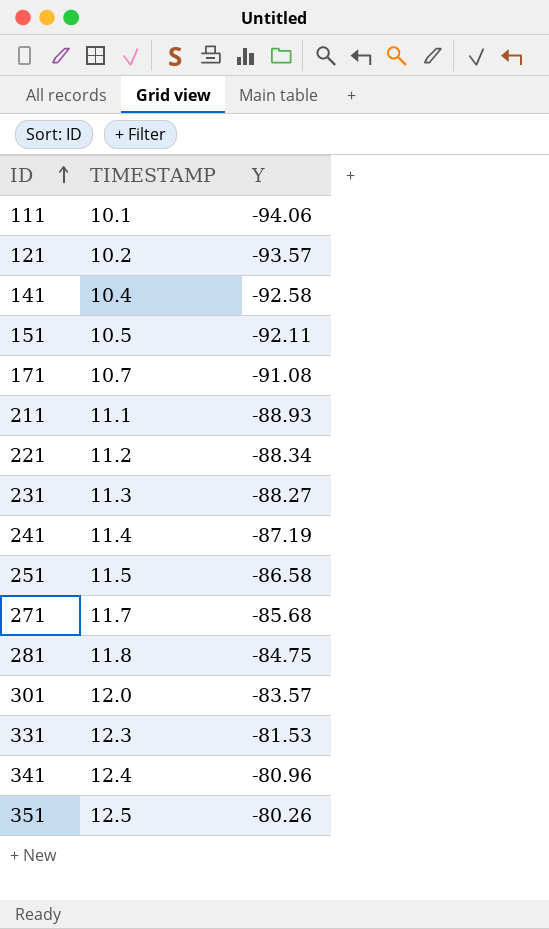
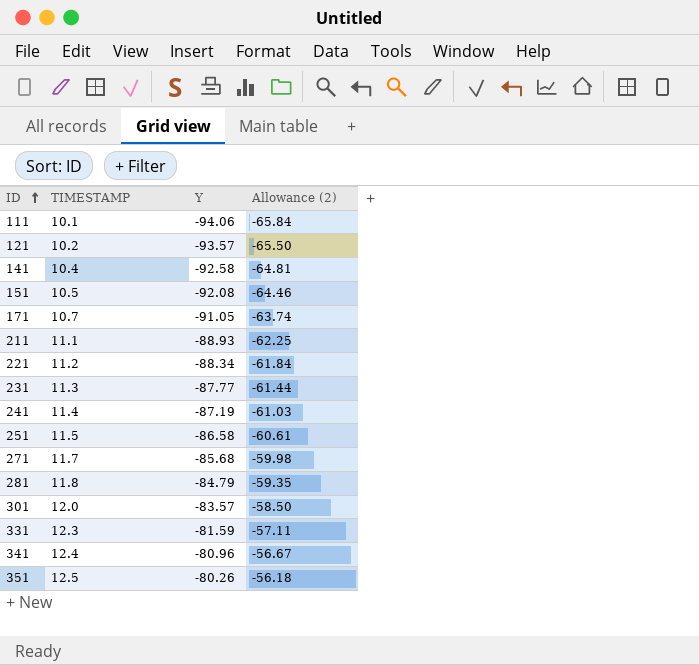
column Allowance (2) | formula: none -> [Y] * 0.7
151 | Y: -92.11 -> -92.08
171 | Y: -91.08 -> -91.05
231 | Y: -88.27 -> -87.77
281 | Y: -84.75 -> -84.79
331 | Y: -81.53 -> -81.59

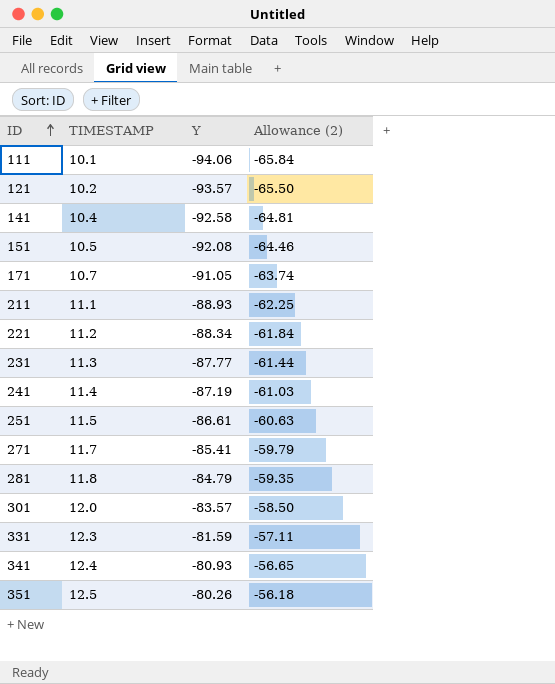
251 | Y: -86.58 -> -86.61
251 | Allowance (2): -60.61 -> -60.63
271 | Y: -85.68 -> -85.41
271 | Allowance (2): -59.98 -> -59.79
341 | Y: -80.96 -> -80.93
341 | Allowance (2): -56.67 -> -56.65

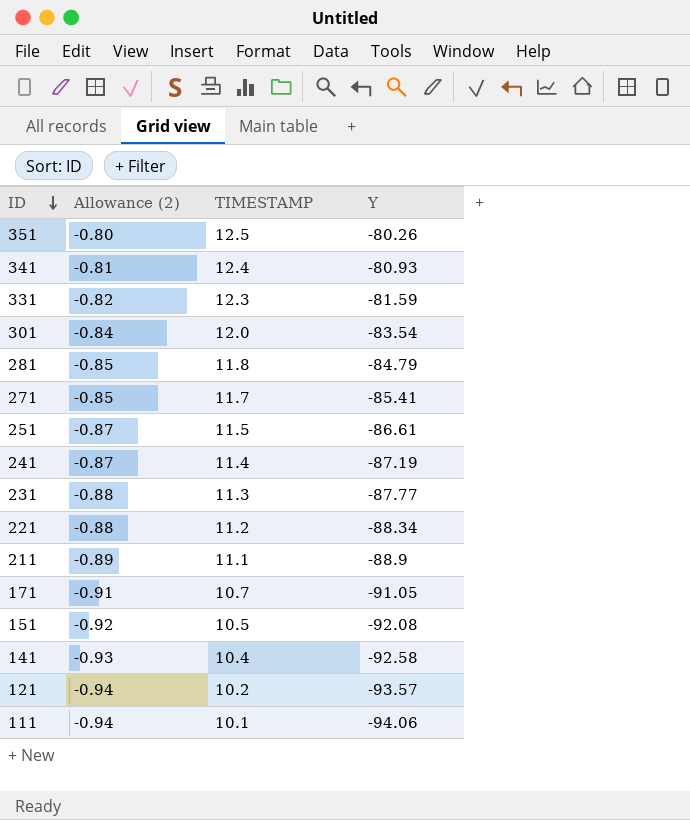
row order: ID ascending -> ID descending
column Allowance (2) | formula: [Y] * 0.7 -> [Y] * 0.01
column Allowance (2) | position: 4 -> 2
301 | Y: -83.57 -> -83.54
211 | Y: -88.93 -> -88.9

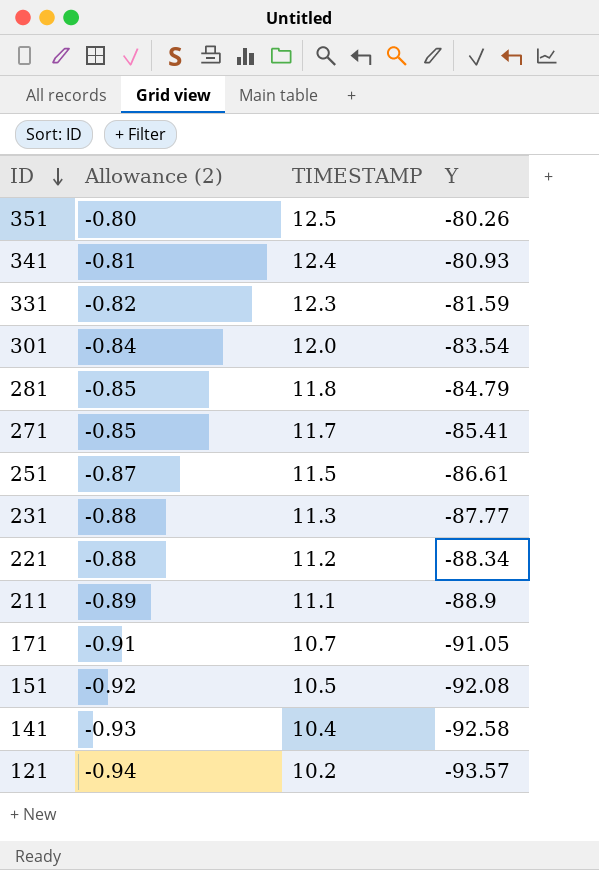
row 241: -0.87 | 11.4 | -87.19 -> none
row 111: -0.94 | 10.1 | -94.06 -> none

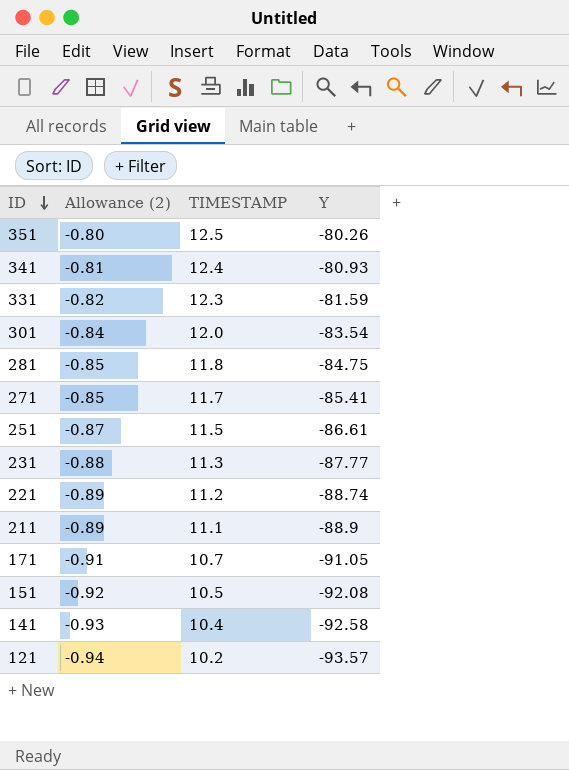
281 | Y: -84.79 -> -84.75
221 | Allowance (2): -0.88 -> -0.89
221 | Y: -88.34 -> -88.74

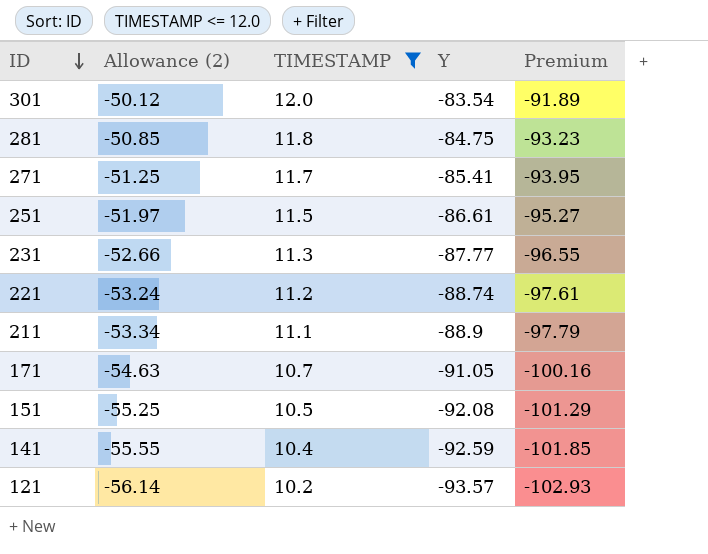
filter: none -> TIMESTAMP <= 12.0
column Allowance (2) | formula: [Y] * 0.01 -> [Y] * 0.6
column Premium | formula: none -> [Y] * 1.1
141 | Y: -92.58 -> -92.59

